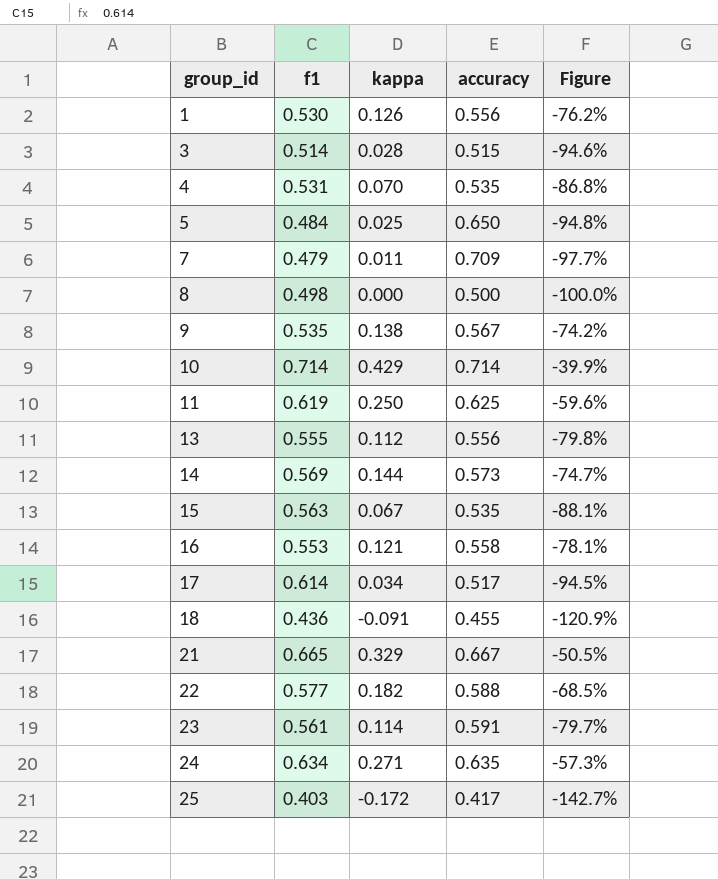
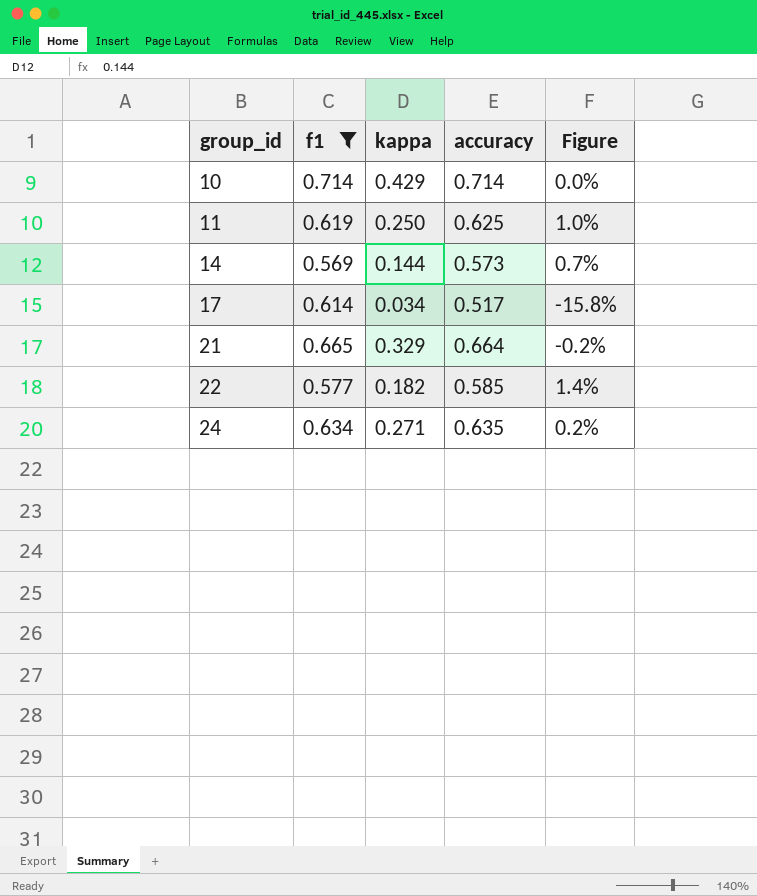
filter: none -> f1 >= 0.569
column Figure | formula: ([kappa] - [f1]) / [f1] -> ([accuracy] - [f1]) / [f1]
21 | accuracy: 0.667 -> 0.664
22 | accuracy: 0.588 -> 0.585

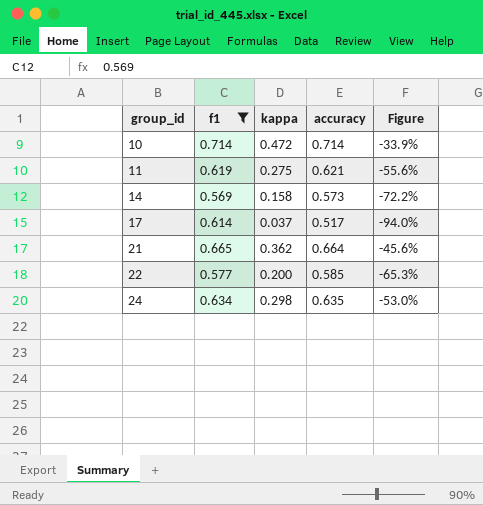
column Figure | formula: ([accuracy] - [f1]) / [f1] -> ([kappa] - [f1]) / [f1]
10 | kappa: 0.429 -> 0.472
11 | kappa: 0.250 -> 0.275
11 | accuracy: 0.625 -> 0.621
14 | kappa: 0.144 -> 0.158
17 | kappa: 0.034 -> 0.037
21 | kappa: 0.329 -> 0.362
22 | kappa: 0.182 -> 0.200
24 | kappa: 0.271 -> 0.298

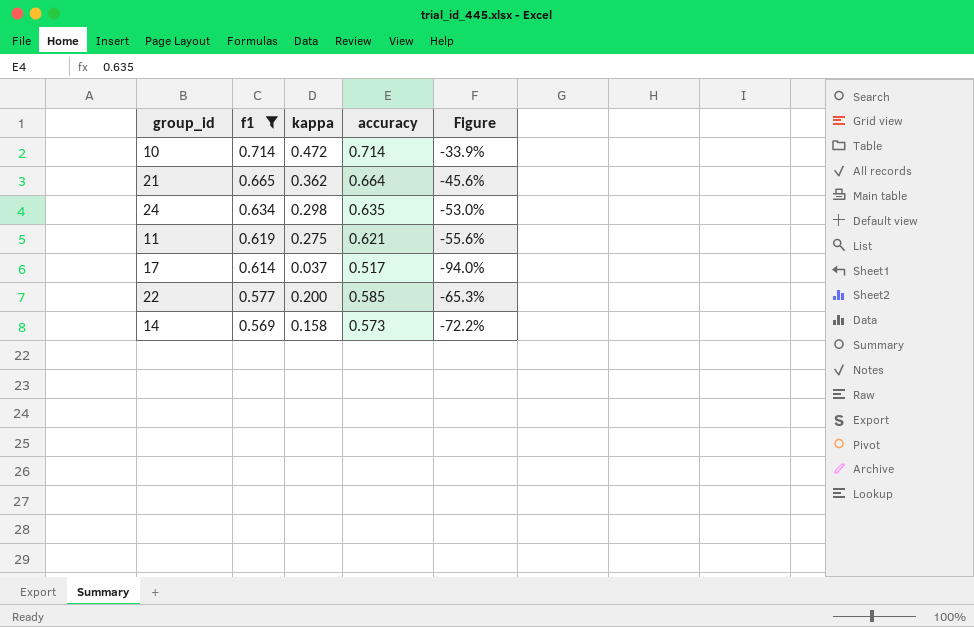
row order: group_id ascending -> f1 descending

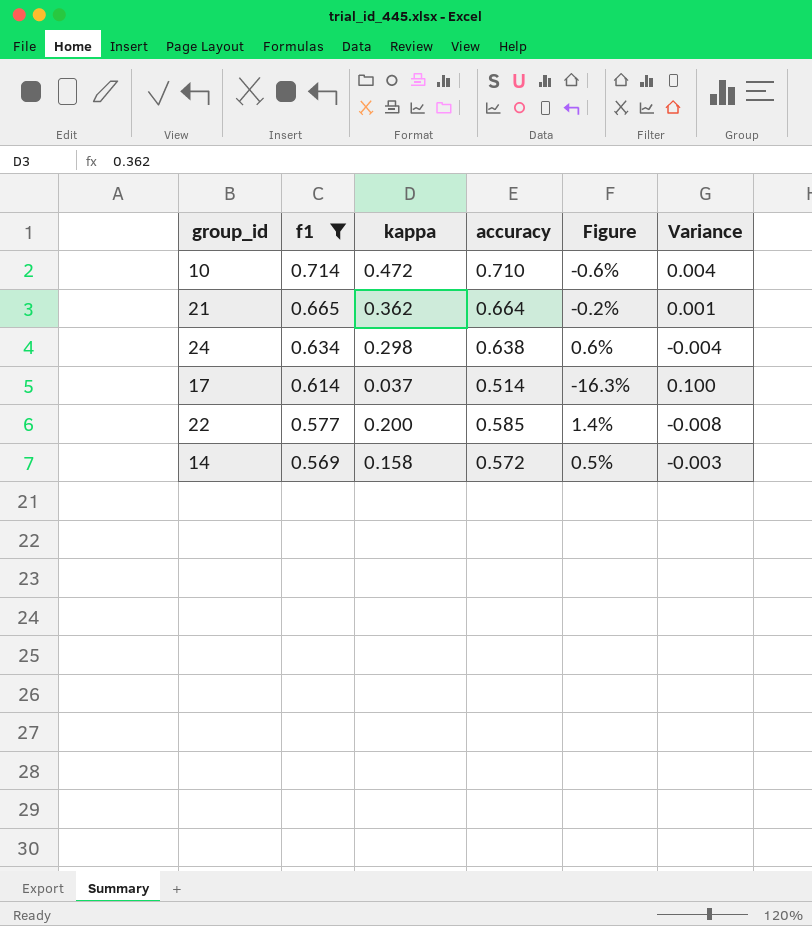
column Figure | formula: ([kappa] - [f1]) / [f1] -> ([accuracy] - [f1]) / [f1]
column Variance | formula: none -> [f1] - [accuracy]
row 11: 0.619 | 0.275 | 0.621 | -55.6% -> none
10 | accuracy: 0.714 -> 0.710
24 | accuracy: 0.635 -> 0.638
17 | accuracy: 0.517 -> 0.514
14 | accuracy: 0.573 -> 0.572

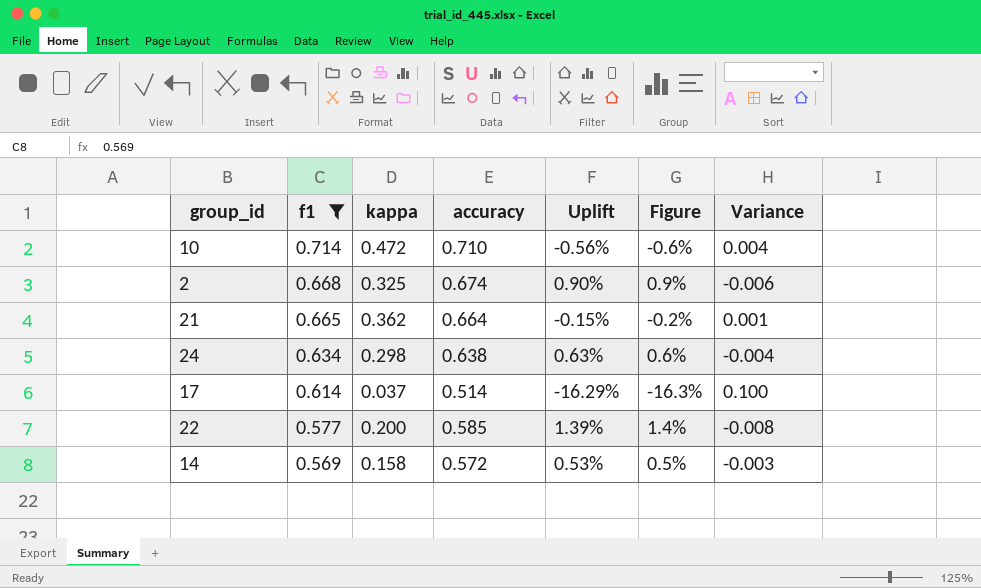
column Uplift | formula: none -> ([accuracy] - [f1]) / [f1]
row 2: none -> 0.668 | 0.325 | 0.674 | 0.90% | 0.9% | -0.006

